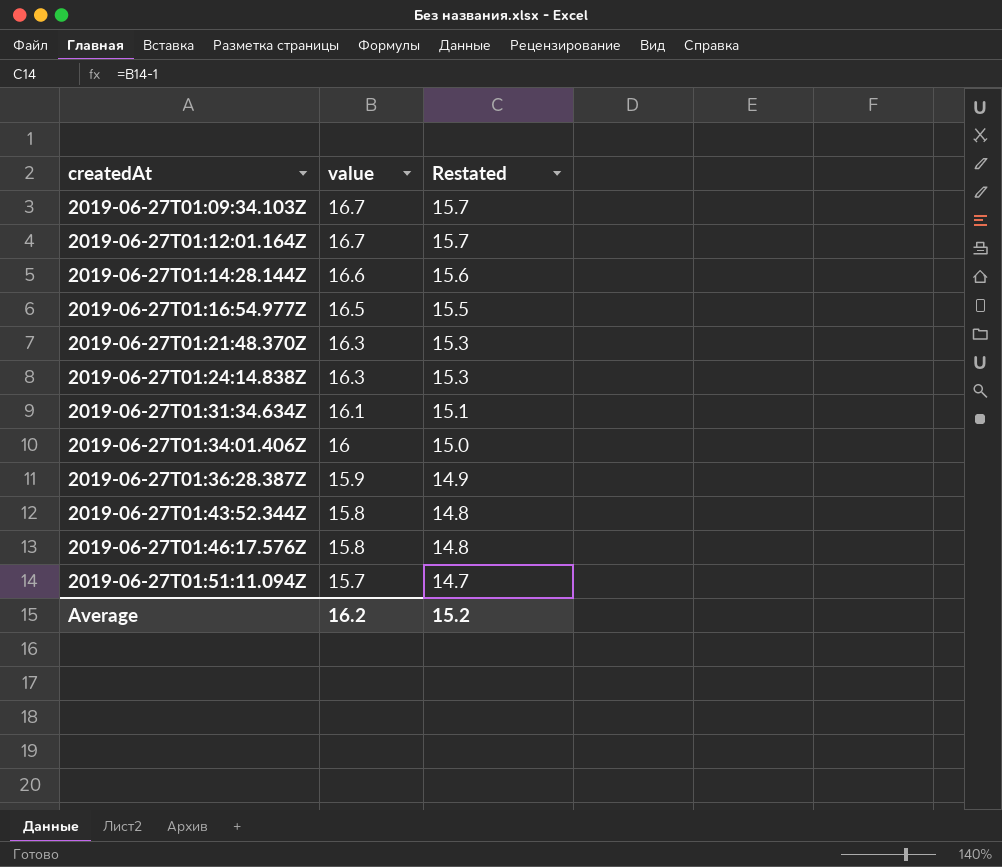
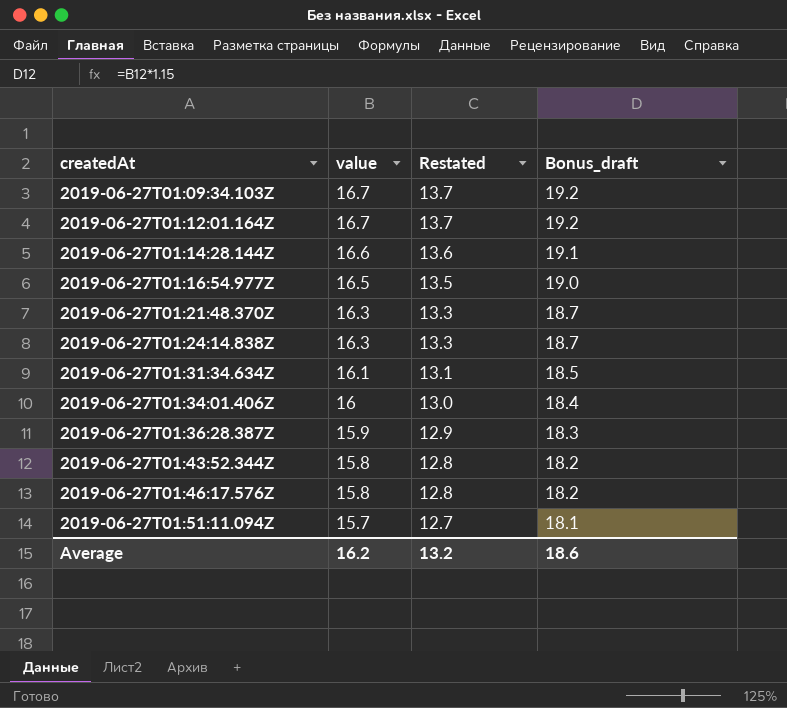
column Restated | formula: [value] - 1 -> [value] - 3
column Bonus_draft | formula: none -> [value] * 1.15
Average | Restated: 15.2 -> 13.2

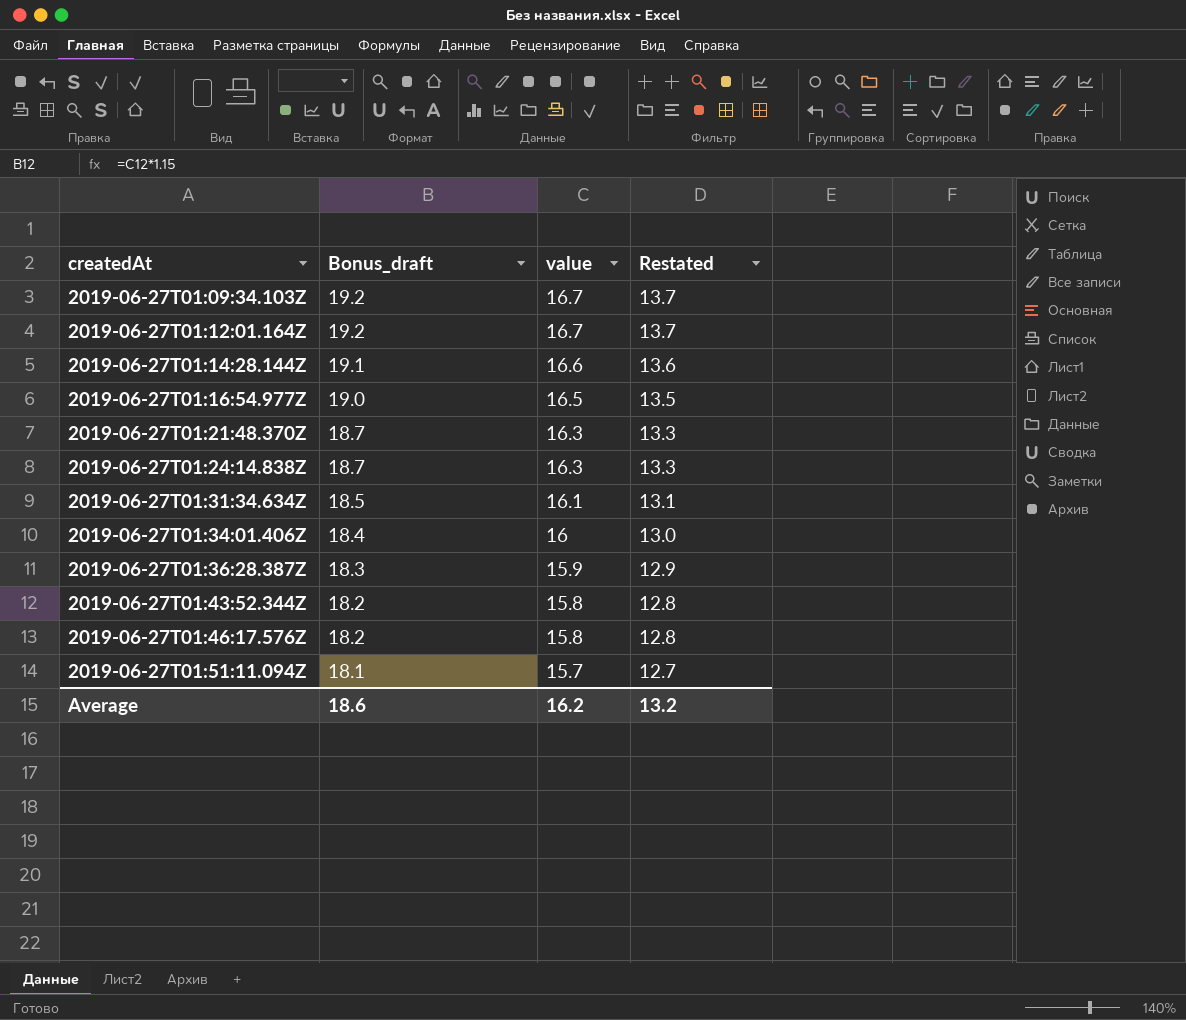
column Bonus_draft | position: 4 -> 2

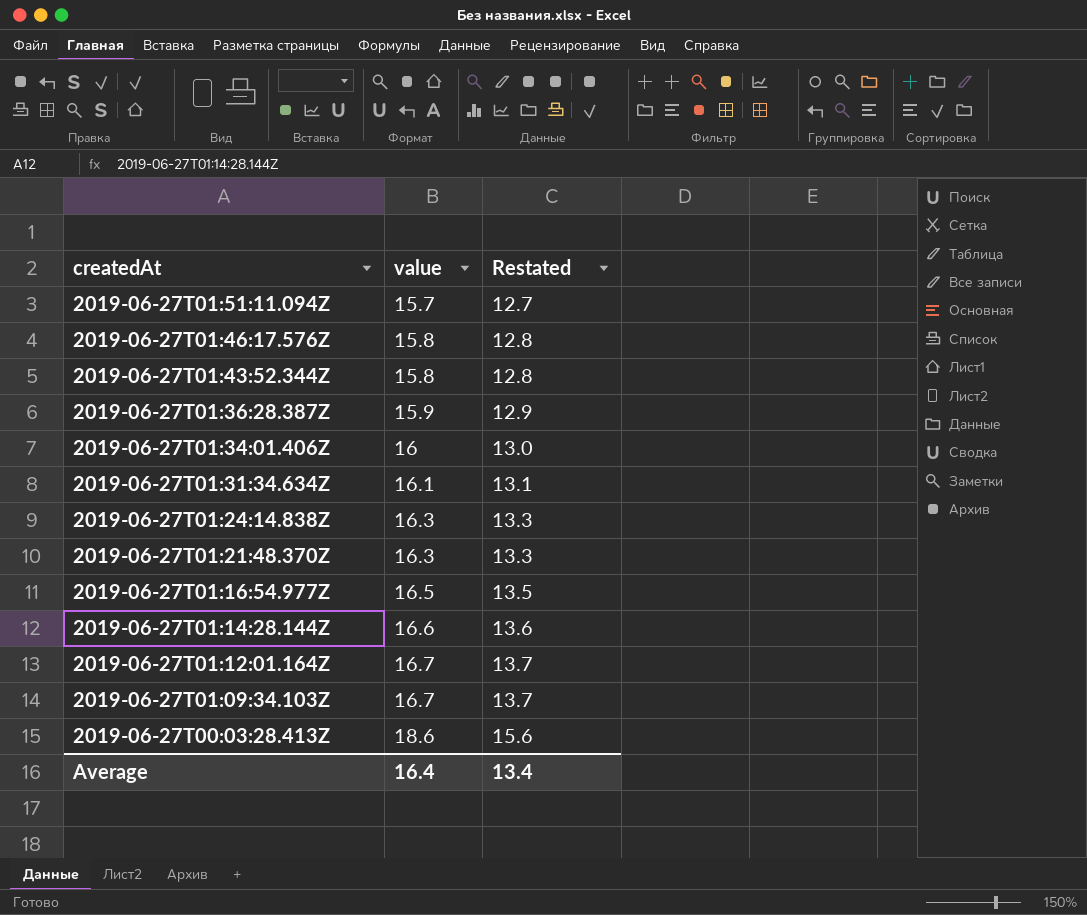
row order: createdAt ascending -> createdAt descending
column Bonus_draft | formula: [value] * 1.15 -> none
row 2019-06-27T00:03:28.413Z: none -> 18.6 | 15.6
Average | value: 16.2 -> 16.4
Average | Restated: 13.2 -> 13.4

